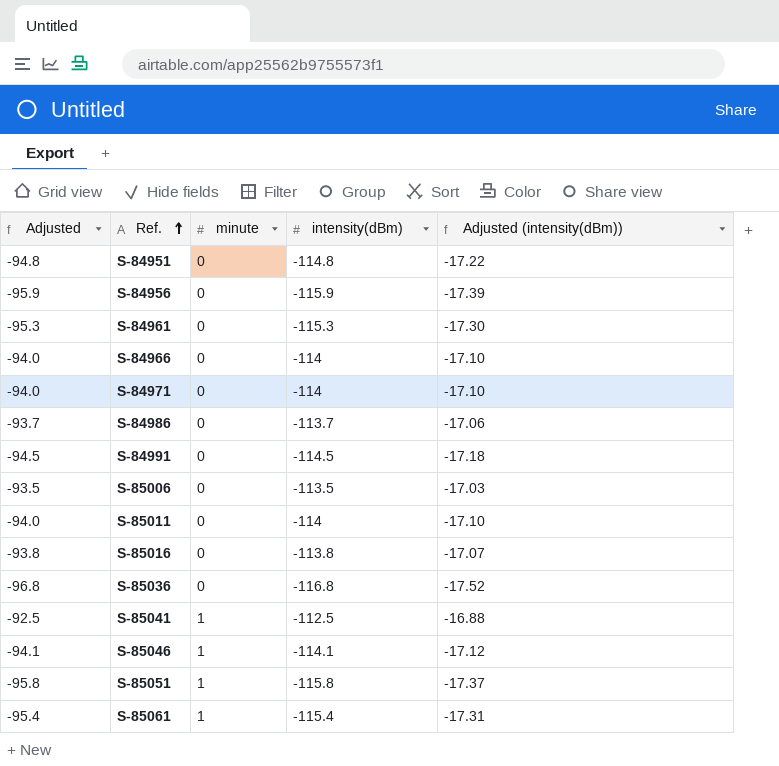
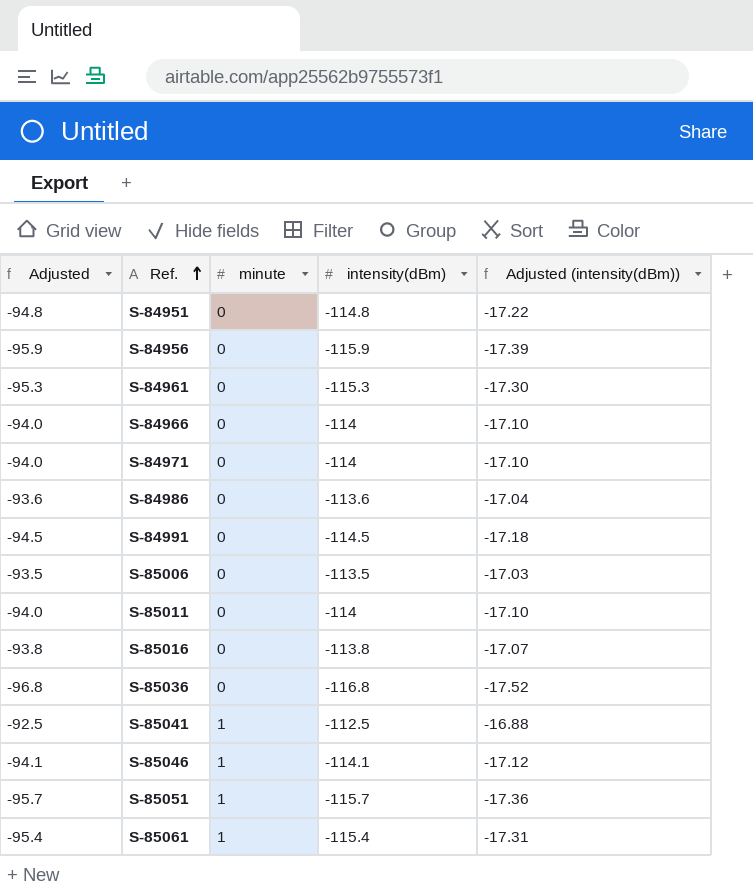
S-84986 | Adjusted: -93.7 -> -93.6
S-84986 | intensity(dBm): -113.7 -> -113.6
S-84986 | Adjusted (intensity(dBm)): -17.06 -> -17.04
S-85051 | Adjusted: -95.8 -> -95.7
S-85051 | intensity(dBm): -115.8 -> -115.7
S-85051 | Adjusted (intensity(dBm)): -17.37 -> -17.36

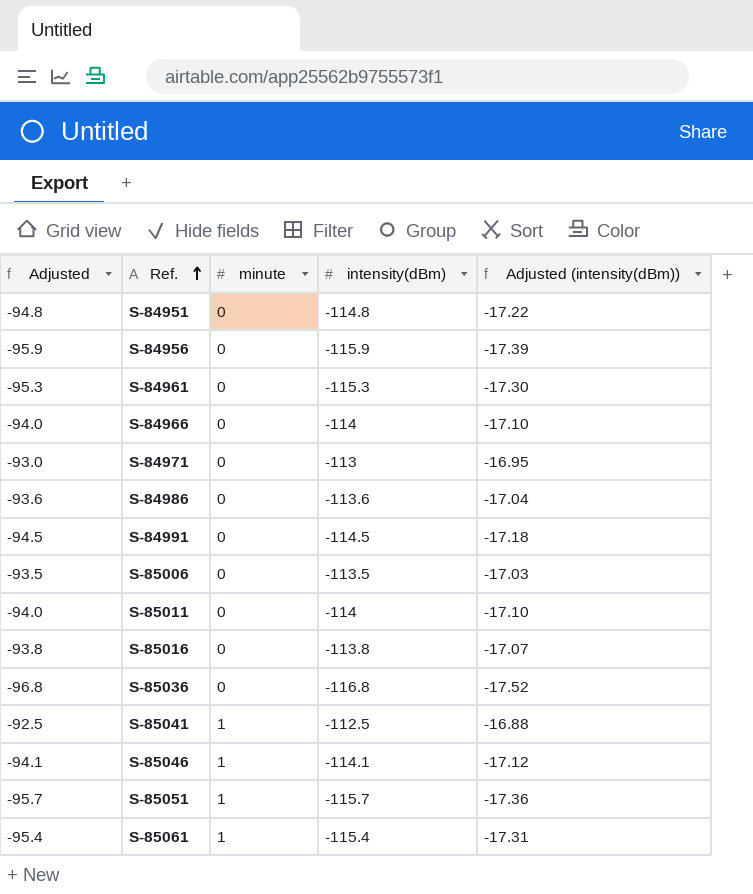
S-84971 | Adjusted: -94.0 -> -93.0
S-84971 | intensity(dBm): -114 -> -113
S-84971 | Adjusted (intensity(dBm)): -17.10 -> -16.95

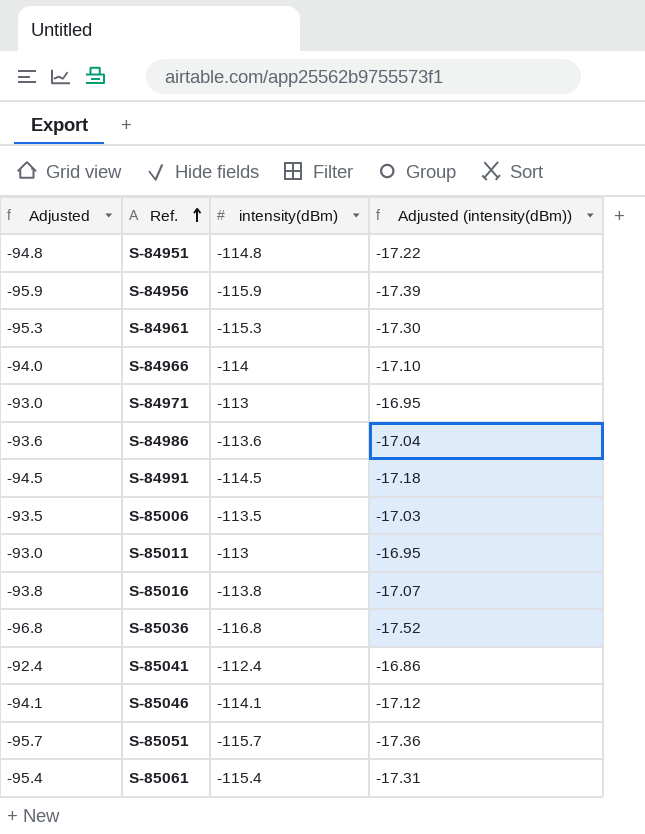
column minute | position: 3 -> none
S-85011 | Adjusted: -94.0 -> -93.0
S-85011 | intensity(dBm): -114 -> -113
S-85011 | Adjusted (intensity(dBm)): -17.10 -> -16.95
S-85041 | Adjusted: -92.5 -> -92.4
S-85041 | intensity(dBm): -112.5 -> -112.4
S-85041 | Adjusted (intensity(dBm)): -16.88 -> -16.86

